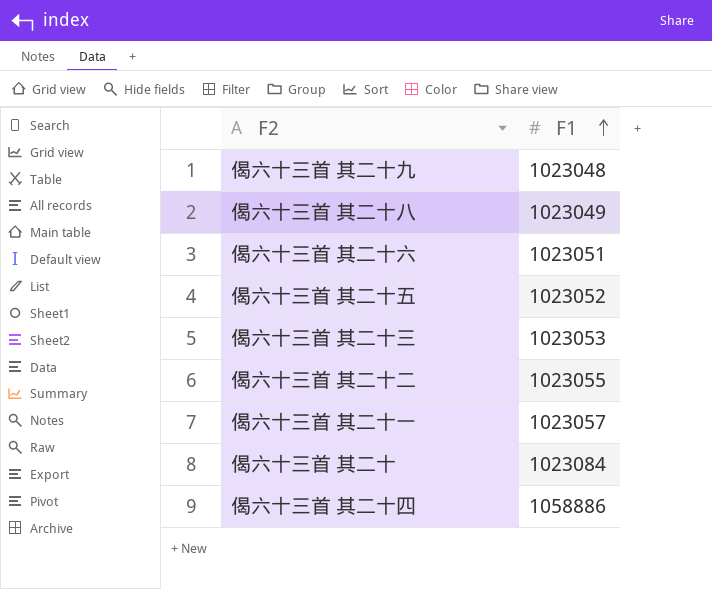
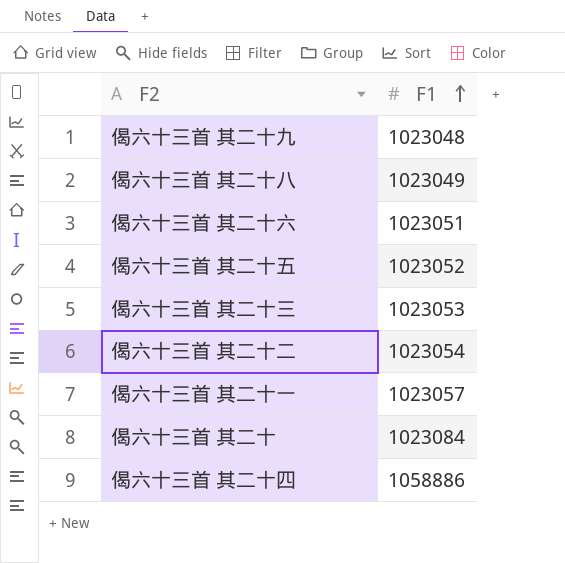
偈六十三首 其二十二 | F1: 1023055 -> 1023054

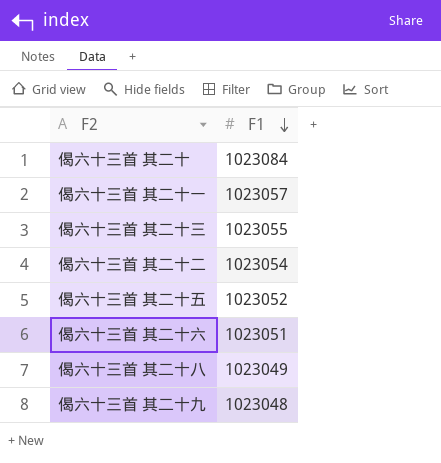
row order: F1 ascending -> F1 descending
row 偈六十三首 其二十四: 1058886 -> none
偈六十三首 其二十三 | F1: 1023053 -> 1023055

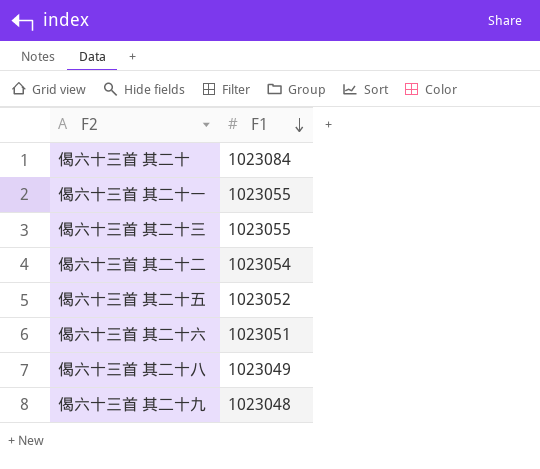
偈六十三首 其二十一 | F1: 1023057 -> 1023055

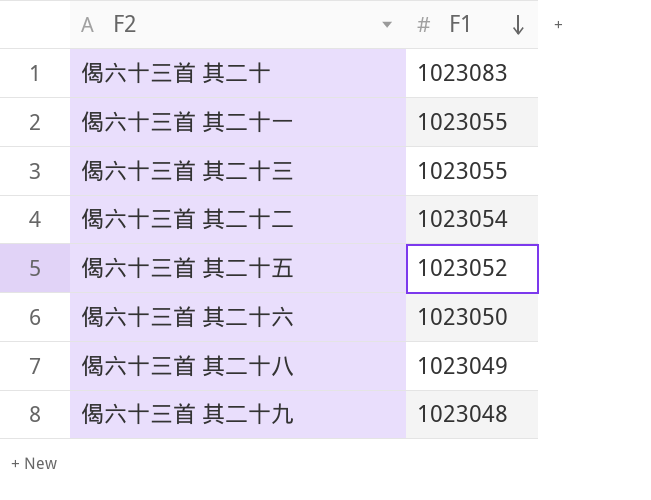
偈六十三首 其二十 | F1: 1023084 -> 1023083
偈六十三首 其二十六 | F1: 1023051 -> 1023050

